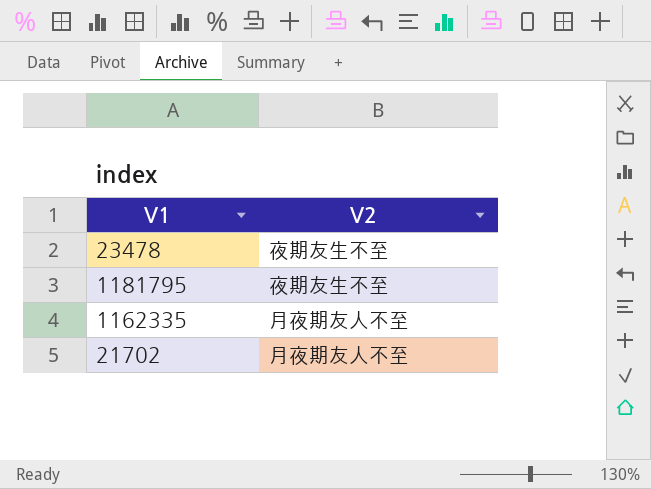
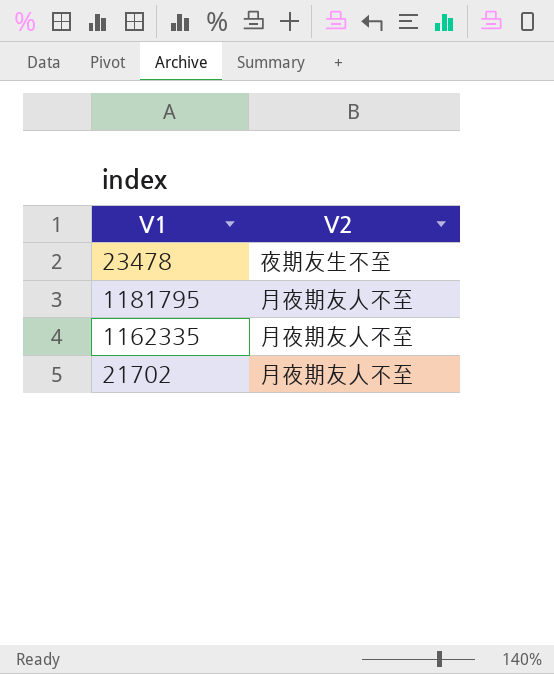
1181795 | V2: 夜期友生不至 -> 月夜期友人不至

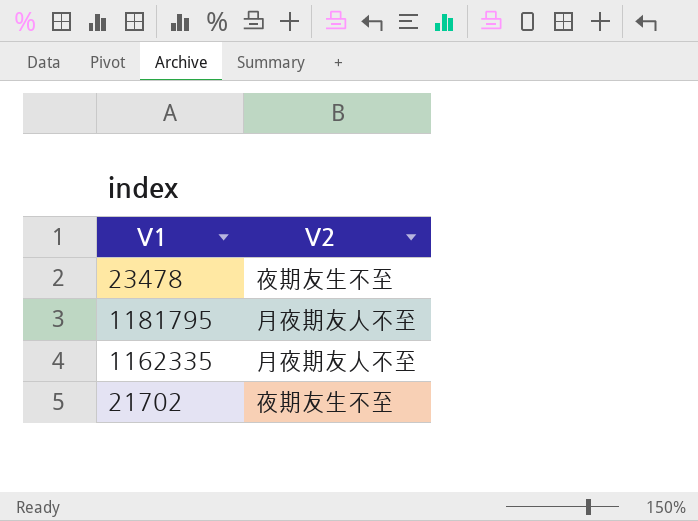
21702 | V2: 月夜期友人不至 -> 夜期友生不至

